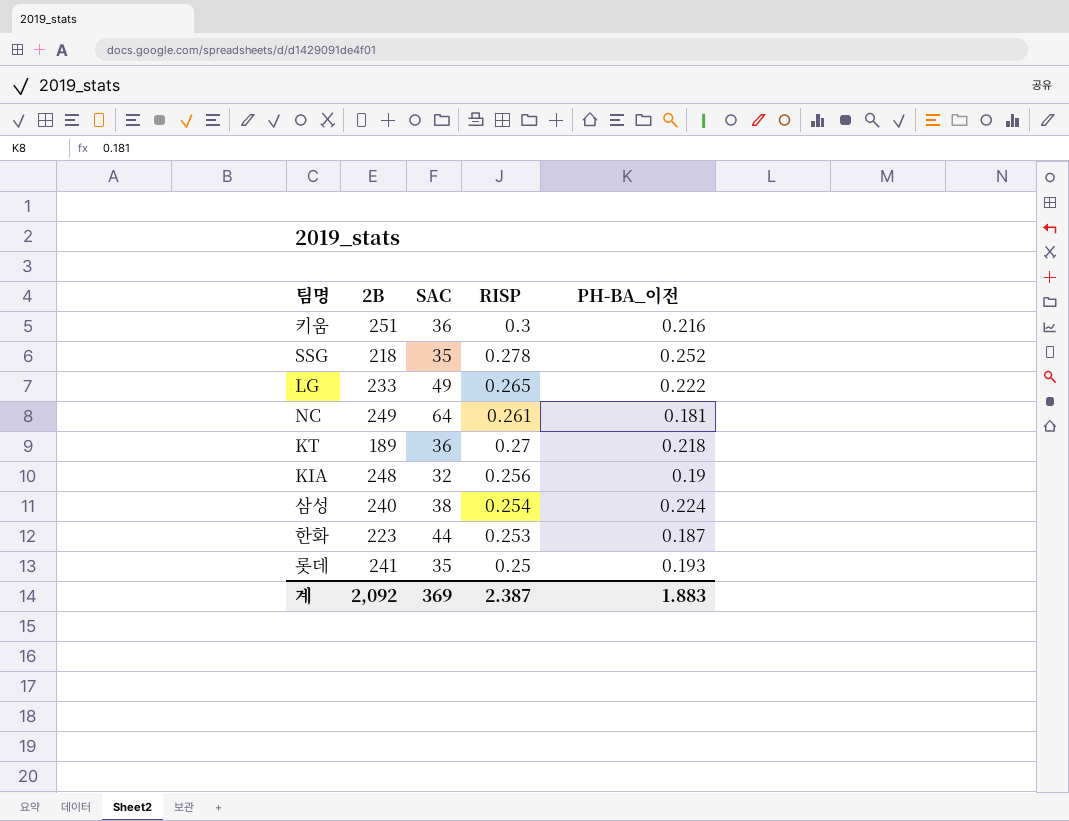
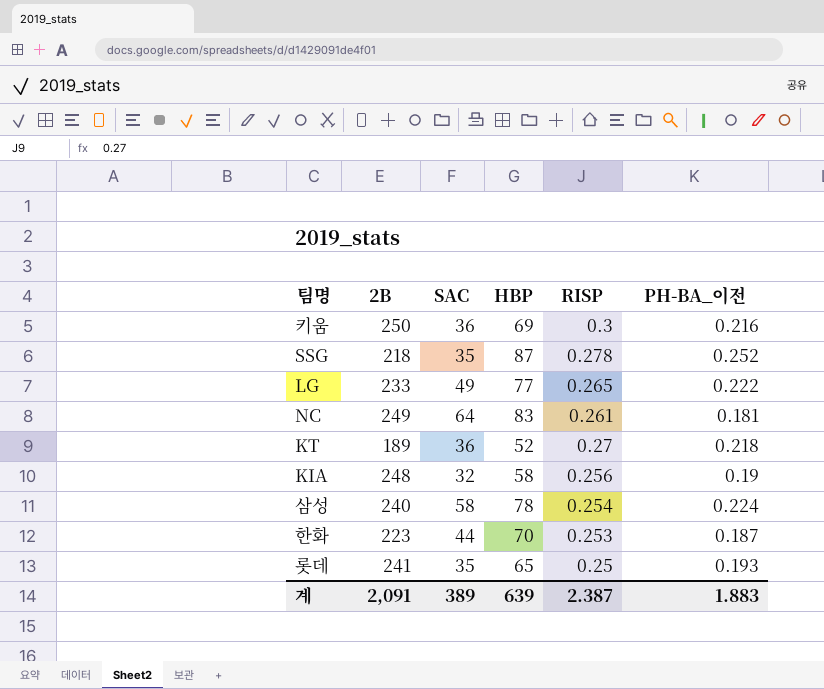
column HBP | position: none -> 4
키움 | 2B: 251 -> 250
삼성 | SAC: 38 -> 58
계 | 2B: 2,092 -> 2,091
계 | SAC: 369 -> 389

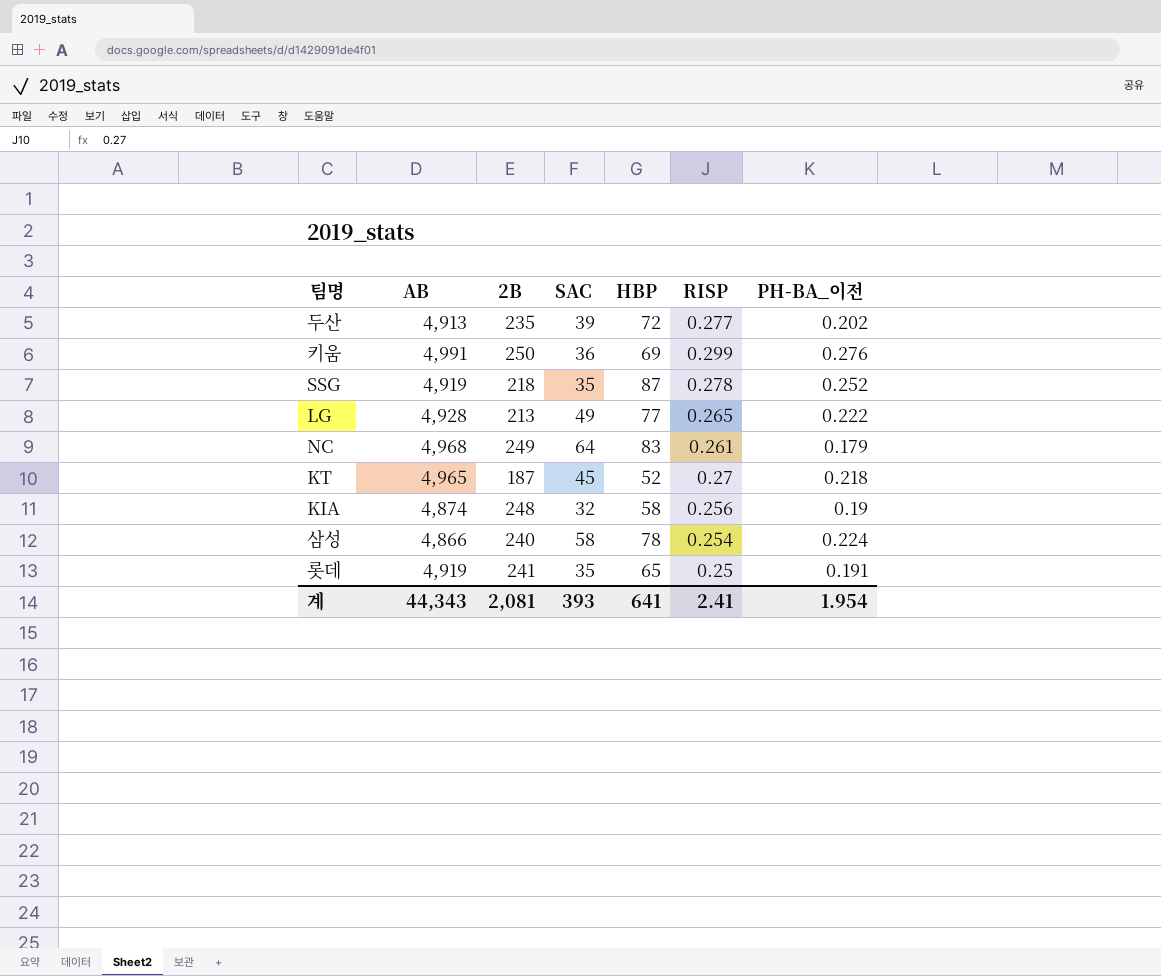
column AB | position: none -> 2
row 한화: 223 | 44 | 70 | 0.253 | 0.187 -> none
row 두산: none -> 4,913 | 235 | 39 | 72 | 0.277 | 0.202
키움 | RISP: 0.3 -> 0.299
키움 | PH-BA_이전: 0.216 -> 0.276
LG | 2B: 233 -> 213
NC | PH-BA_이전: 0.181 -> 0.179
KT | 2B: 189 -> 187
KT | SAC: 36 -> 45
롯데 | PH-BA_이전: 0.193 -> 0.191
계 | 2B: 2,091 -> 2,081
계 | SAC: 389 -> 393
계 | HBP: 639 -> 641
계 | RISP: 2.387 -> 2.41
계 | PH-BA_이전: 1.883 -> 1.954

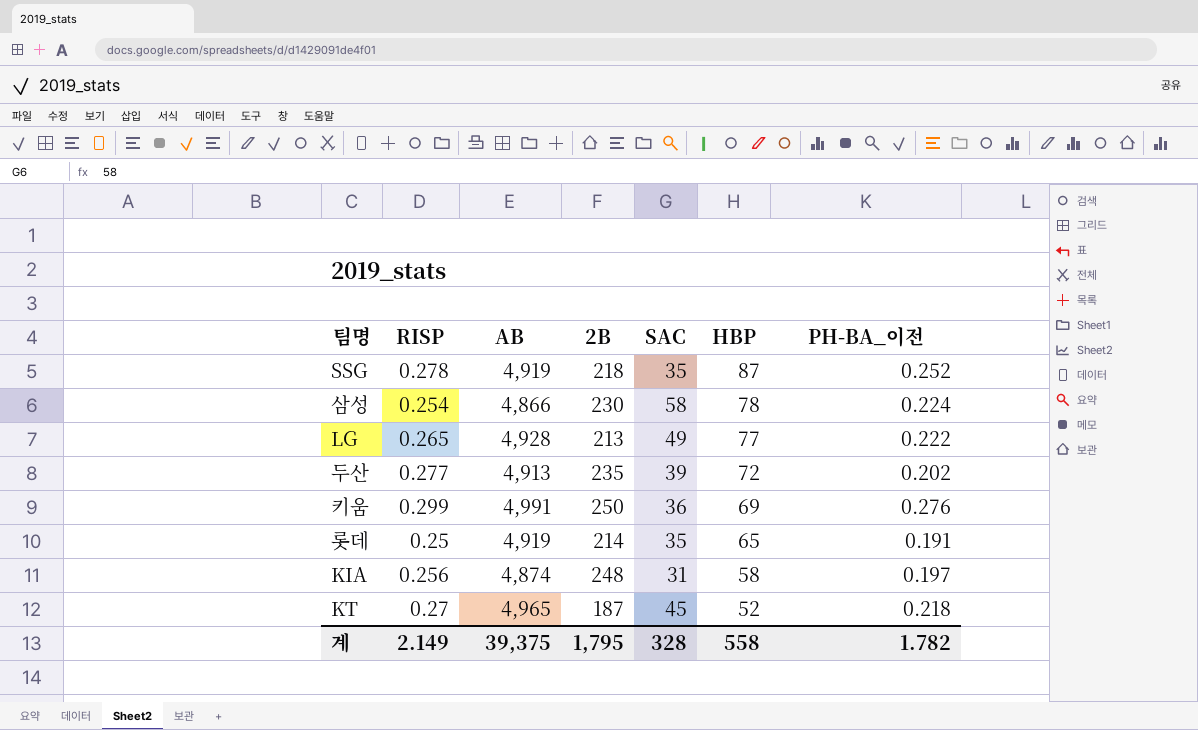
row order: none -> HBP descending
column RISP | position: 6 -> 2
row NC: 4,968 | 249 | 64 | 83 | 0.261 | 0.179 -> none
삼성 | 2B: 240 -> 230
롯데 | 2B: 241 -> 214
KIA | SAC: 32 -> 31
KIA | PH-BA_이전: 0.19 -> 0.197
계 | RISP: 2.41 -> 2.149
계 | AB: 44,343 -> 39,375
계 | 2B: 2,081 -> 1,795
계 | SAC: 393 -> 328
계 | HBP: 641 -> 558
계 | PH-BA_이전: 1.954 -> 1.782

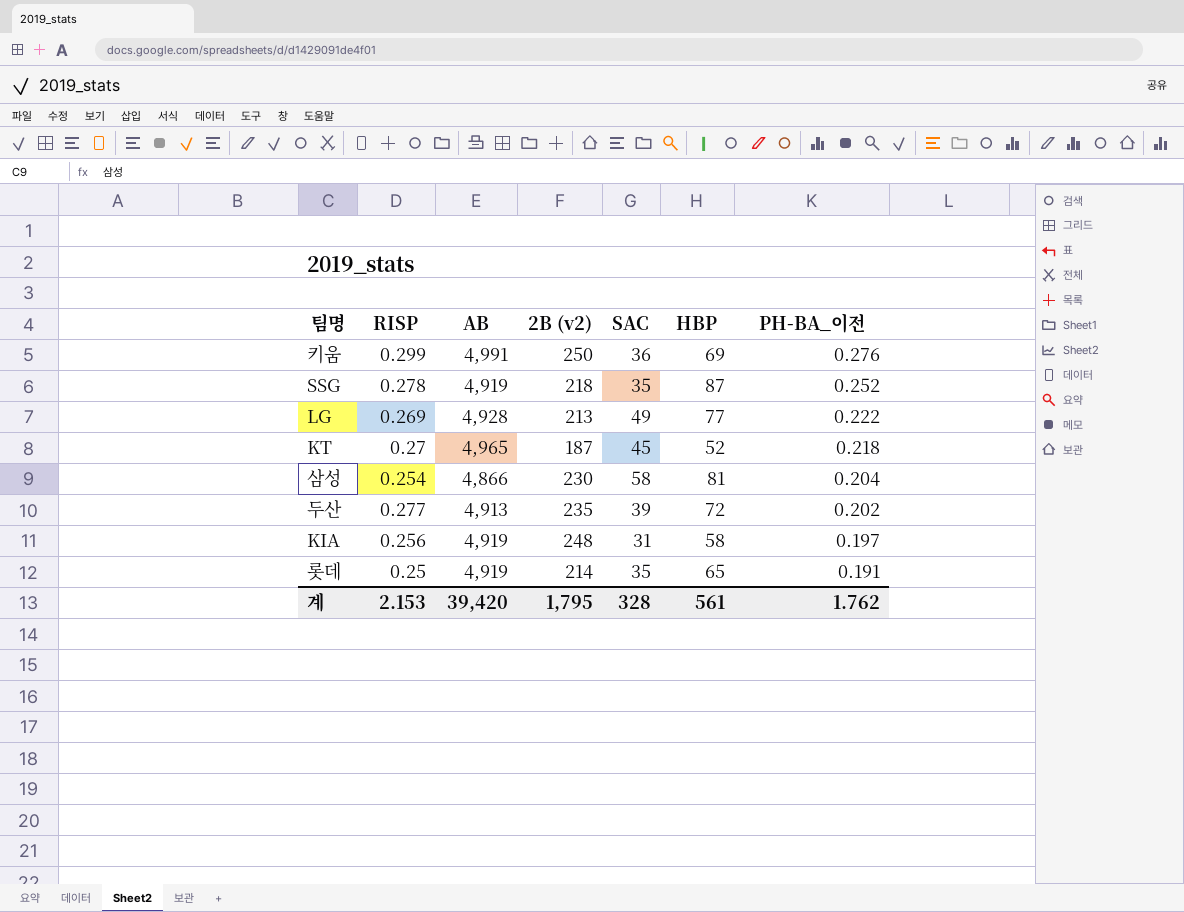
row order: HBP descending -> PH-BA_이전 descending
column name: 2B -> 2B (v2)
LG | RISP: 0.265 -> 0.269
삼성 | HBP: 78 -> 81
삼성 | PH-BA_이전: 0.224 -> 0.204
KIA | AB: 4,874 -> 4,919
계 | RISP: 2.149 -> 2.153
계 | AB: 39,375 -> 39,420
계 | HBP: 558 -> 561
계 | PH-BA_이전: 1.782 -> 1.762

